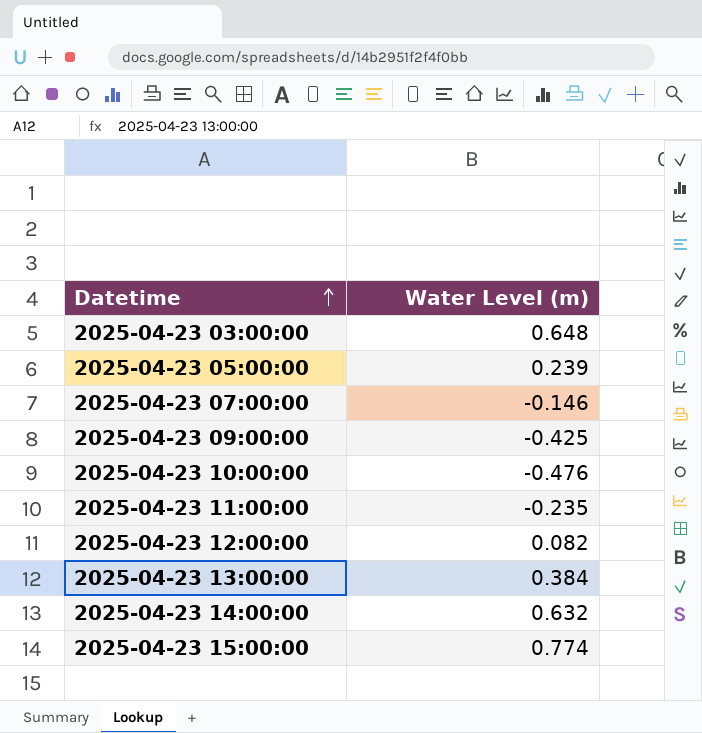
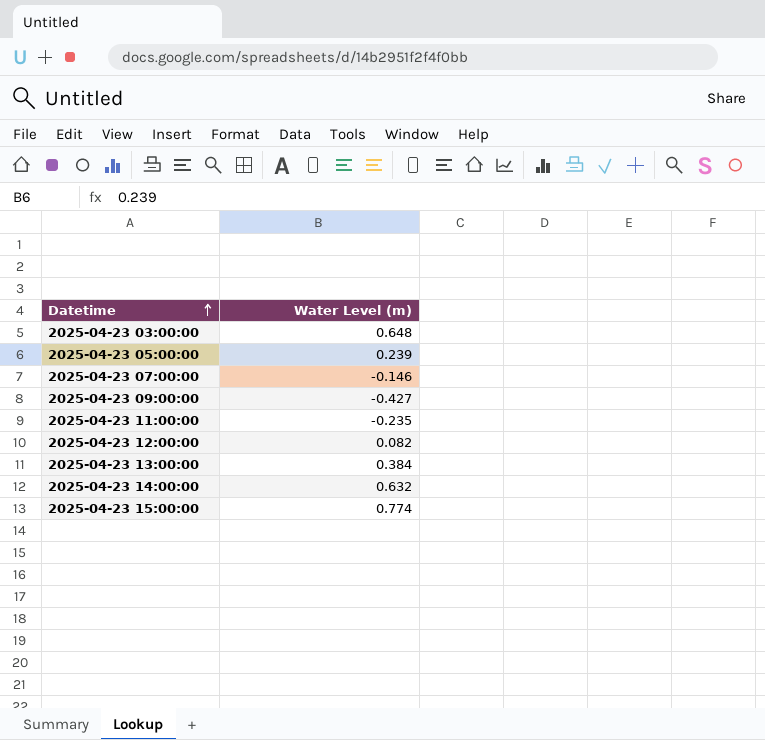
row 2025-04-23 10:00:00: -0.476 -> none
2025-04-23 09:00:00 | Water Level (m): -0.425 -> -0.427

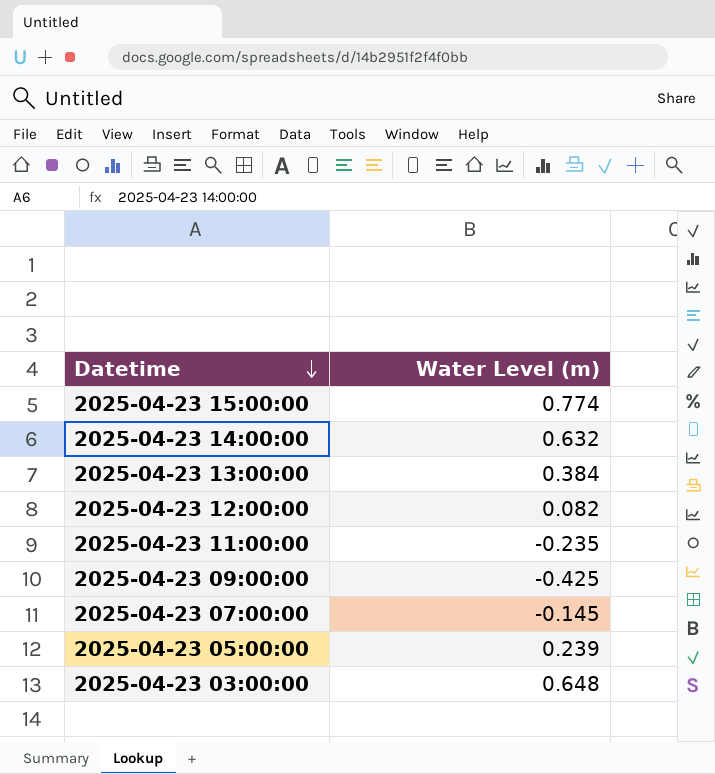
row order: Datetime ascending -> Datetime descending
2025-04-23 09:00:00 | Water Level (m): -0.427 -> -0.425
2025-04-23 07:00:00 | Water Level (m): -0.146 -> -0.145

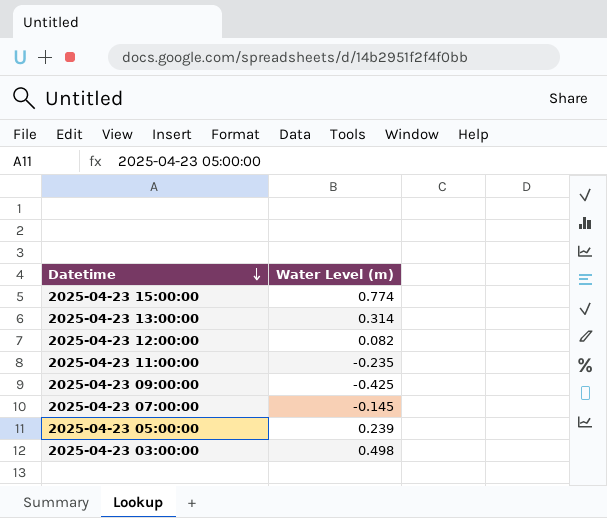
row 2025-04-23 14:00:00: 0.632 -> none
2025-04-23 13:00:00 | Water Level (m): 0.384 -> 0.314
2025-04-23 03:00:00 | Water Level (m): 0.648 -> 0.498

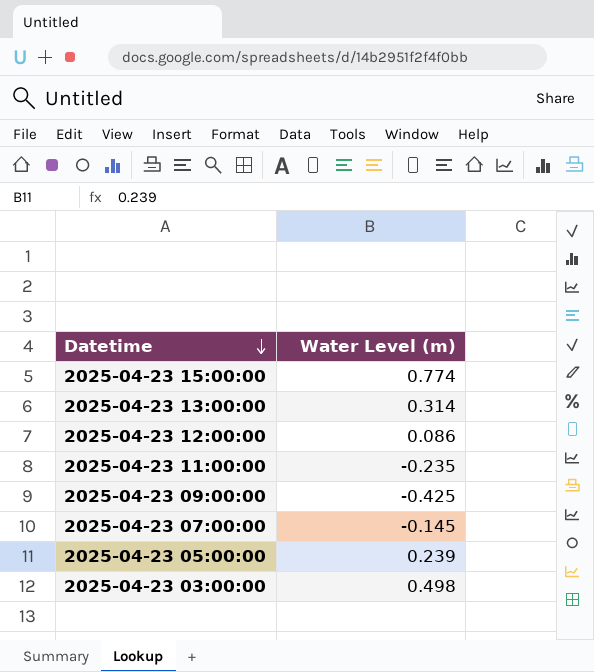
2025-04-23 12:00:00 | Water Level (m): 0.082 -> 0.086

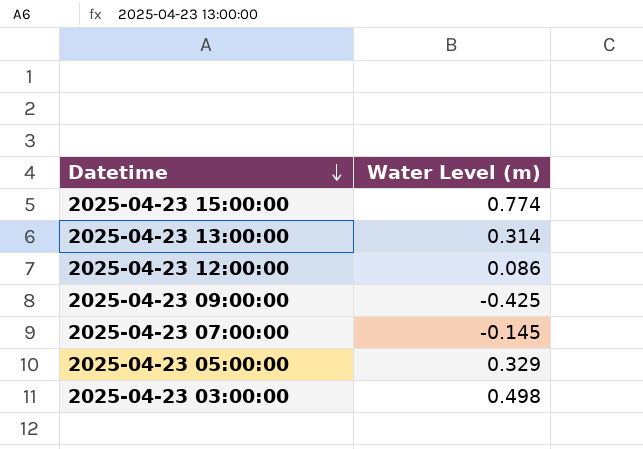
row 2025-04-23 11:00:00: -0.235 -> none
2025-04-23 05:00:00 | Water Level (m): 0.239 -> 0.329

